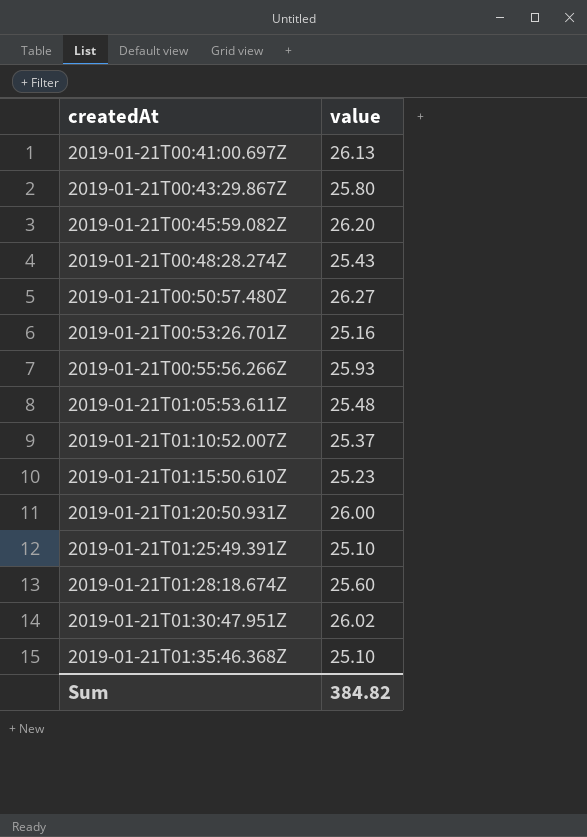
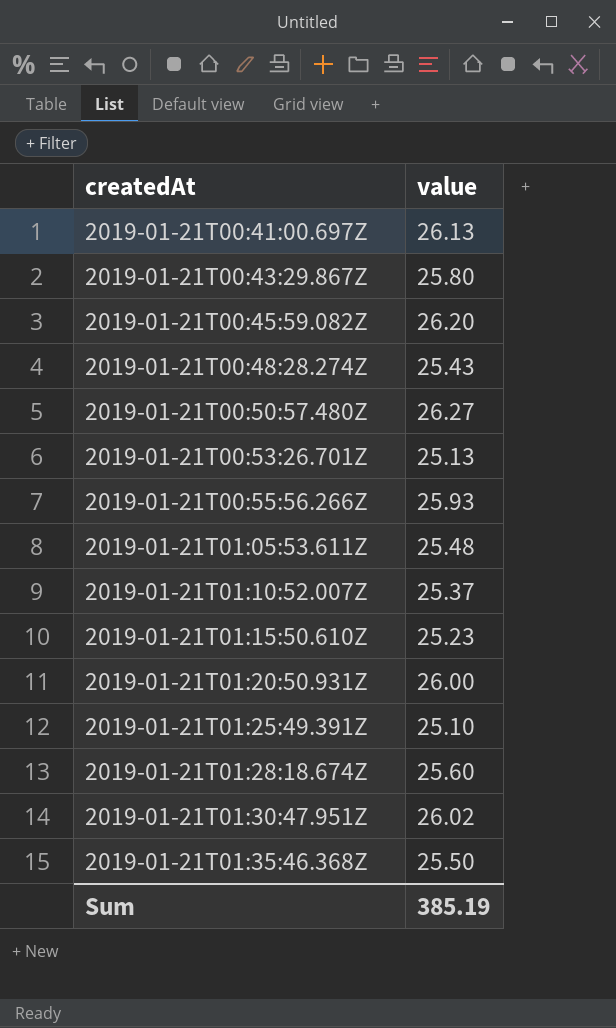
2019-01-21T00:53:26.701Z | value: 25.16 -> 25.13
2019-01-21T01:35:46.368Z | value: 25.10 -> 25.50
Sum | value: 384.82 -> 385.19

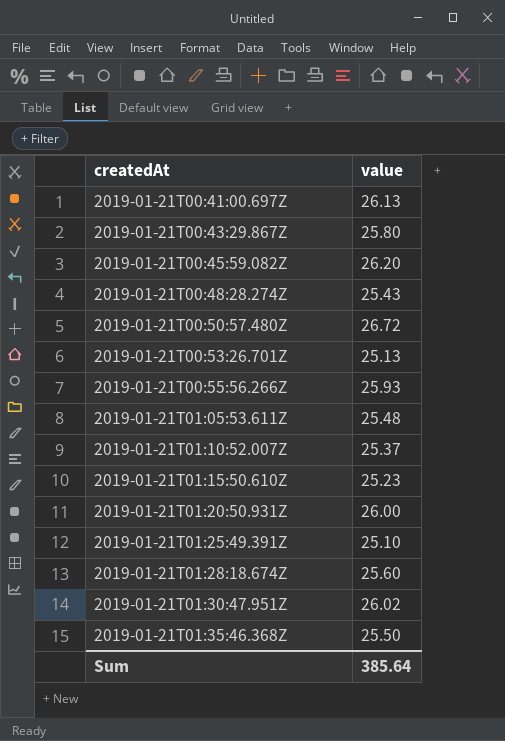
2019-01-21T00:50:57.480Z | value: 26.27 -> 26.72
Sum | value: 385.19 -> 385.64

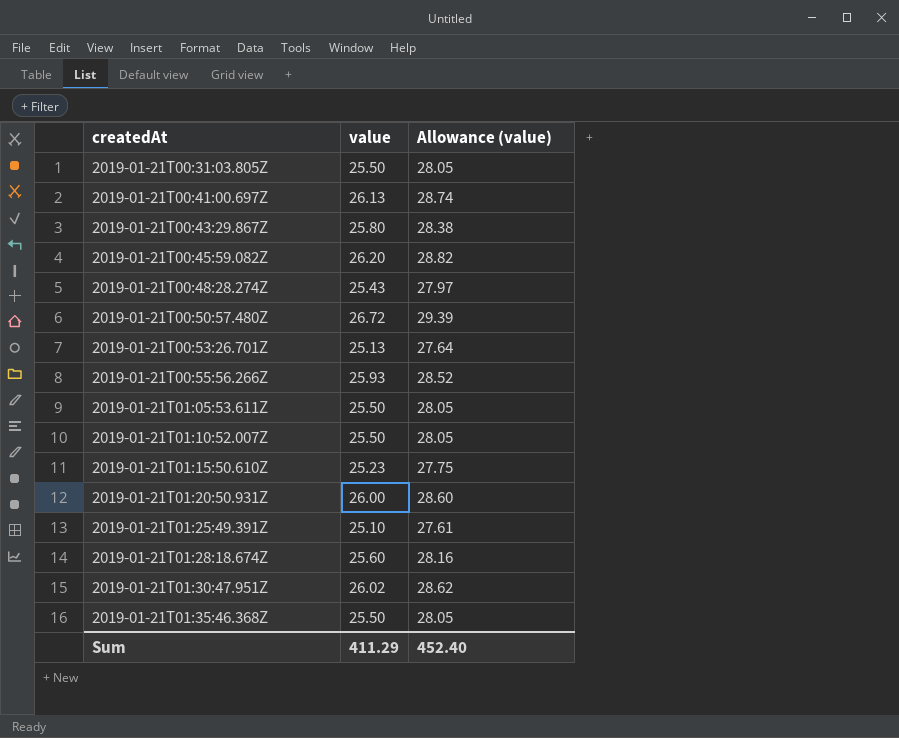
column Allowance (value) | formula: none -> [value] * 1.1
row 2019-01-21T00:31:03.805Z: none -> 25.50 | 28.05
2019-01-21T01:05:53.611Z | value: 25.48 -> 25.50
2019-01-21T01:10:52.007Z | value: 25.37 -> 25.50
Sum | value: 385.64 -> 411.29

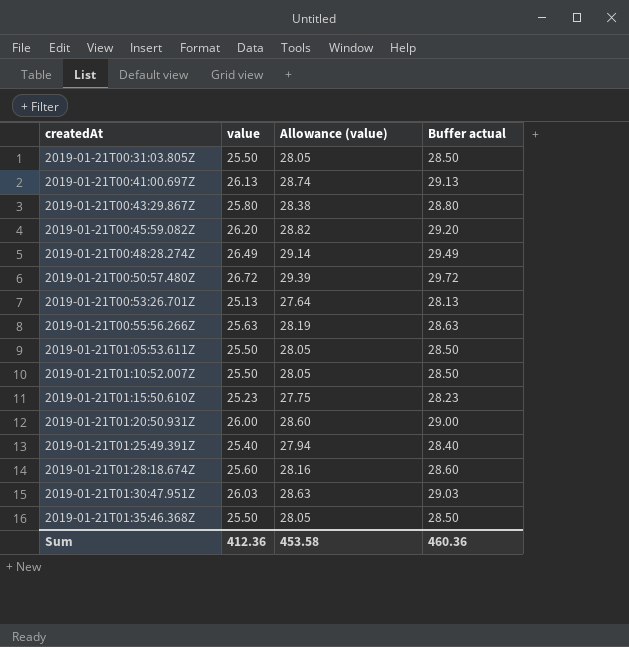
column Buffer actual | formula: none -> [value] + 3
2019-01-21T00:48:28.274Z | value: 25.43 -> 26.49
2019-01-21T00:48:28.274Z | Allowance (value): 27.97 -> 29.14
2019-01-21T00:55:56.266Z | value: 25.93 -> 25.63
2019-01-21T00:55:56.266Z | Allowance (value): 28.52 -> 28.19
2019-01-21T01:25:49.391Z | value: 25.10 -> 25.40
2019-01-21T01:25:49.391Z | Allowance (value): 27.61 -> 27.94
2019-01-21T01:30:47.951Z | value: 26.02 -> 26.03
2019-01-21T01:30:47.951Z | Allowance (value): 28.62 -> 28.63
Sum | value: 411.29 -> 412.36
Sum | Allowance (value): 452.40 -> 453.58

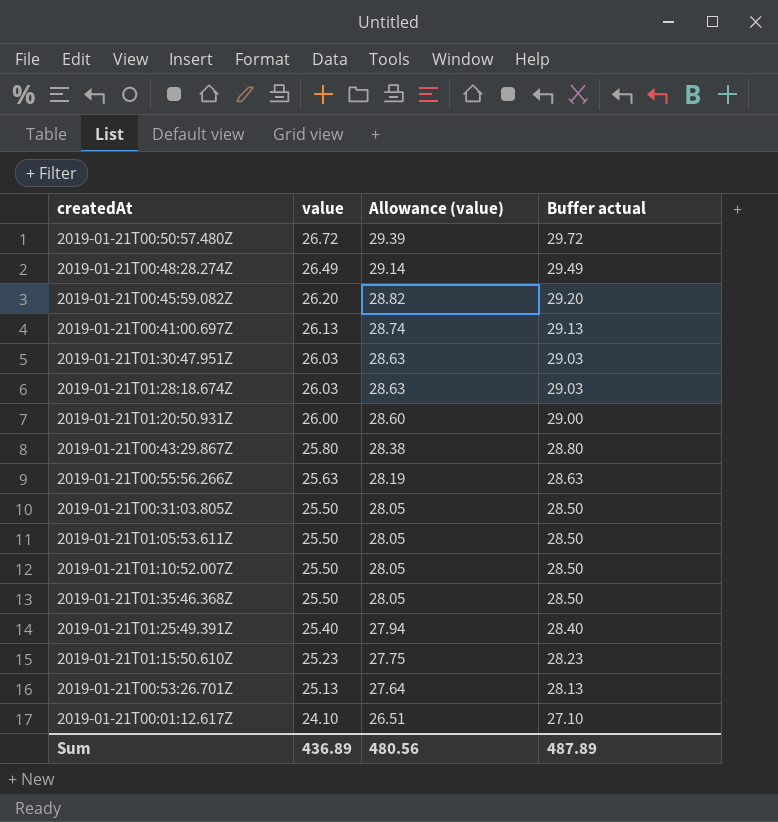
row order: createdAt ascending -> value descending
2019-01-21T01:28:18.674Z | value: 25.60 -> 26.03
2019-01-21T01:28:18.674Z | Allowance (value): 28.16 -> 28.63
2019-01-21T01:28:18.674Z | Buffer actual: 28.60 -> 29.03
row 2019-01-21T00:01:12.617Z: none -> 24.10 | 26.51 | 27.10
Sum | value: 412.36 -> 436.89
Sum | Allowance (value): 453.58 -> 480.56
Sum | Buffer actual: 460.36 -> 487.89

